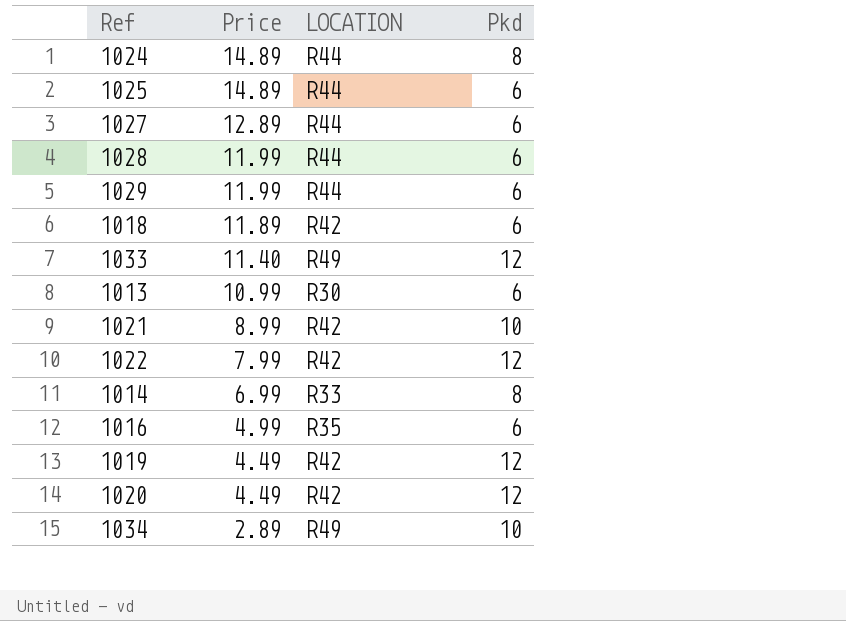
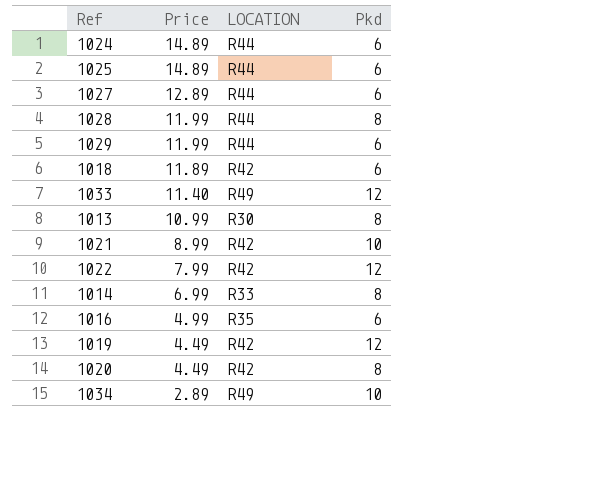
1024 | Pkd: 8 -> 6
1028 | Pkd: 6 -> 8
1013 | Pkd: 6 -> 8
1020 | Pkd: 12 -> 8

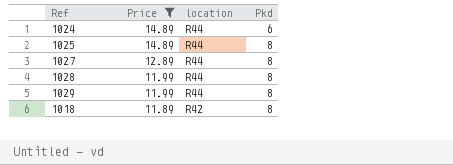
filter: none -> Price >= 11.89
column name: LOCATION -> location
1025 | Pkd: 6 -> 8
1027 | Pkd: 6 -> 8
1029 | Pkd: 6 -> 8
1018 | Pkd: 6 -> 8

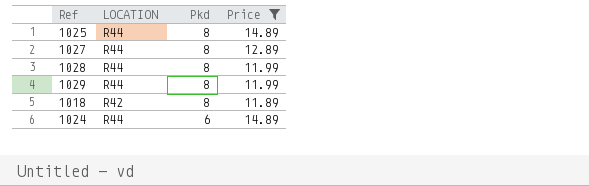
row order: Price descending -> Pkd descending
column name: location -> LOCATION
column Price | position: 2 -> 4

